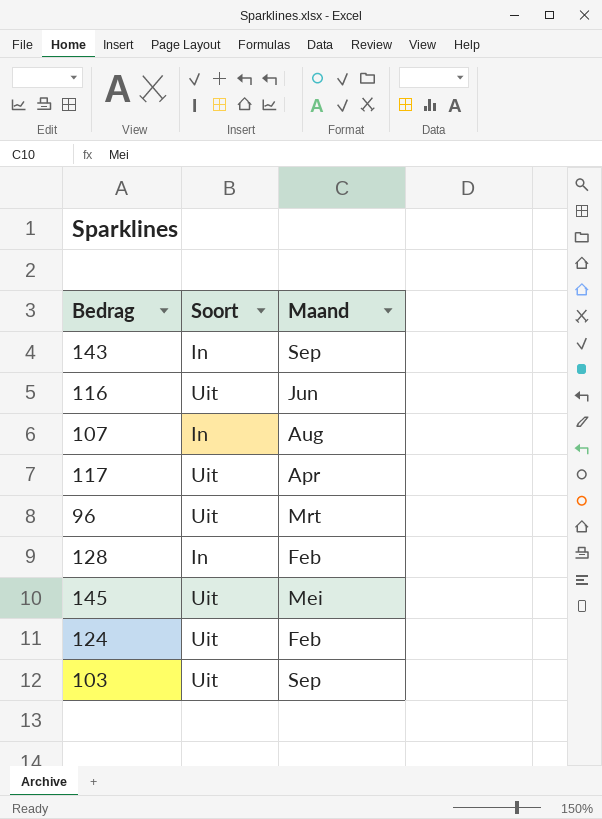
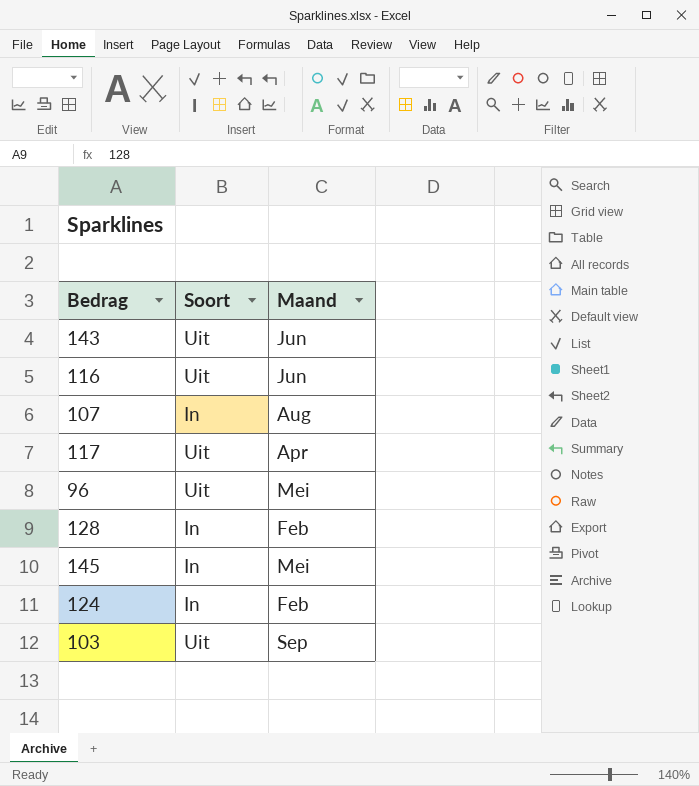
143 | Soort: In -> Uit
143 | Maand: Sep -> Jun
96 | Maand: Mrt -> Mei
145 | Soort: Uit -> In
124 | Soort: Uit -> In

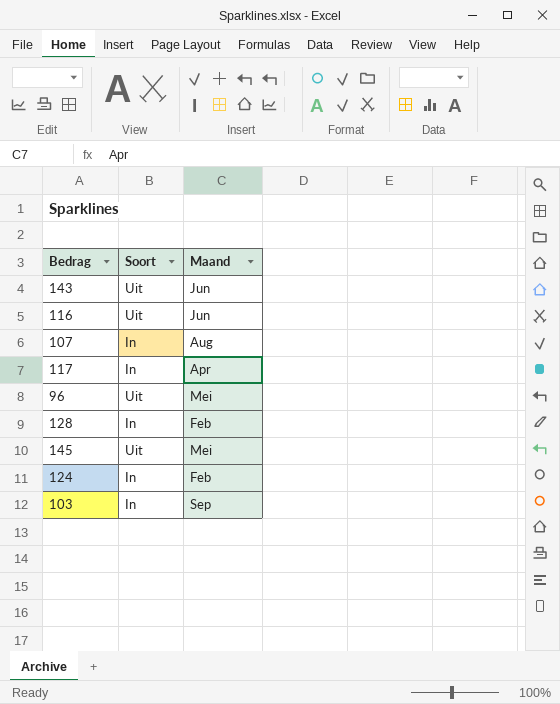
117 | Soort: Uit -> In
145 | Soort: In -> Uit
103 | Soort: Uit -> In

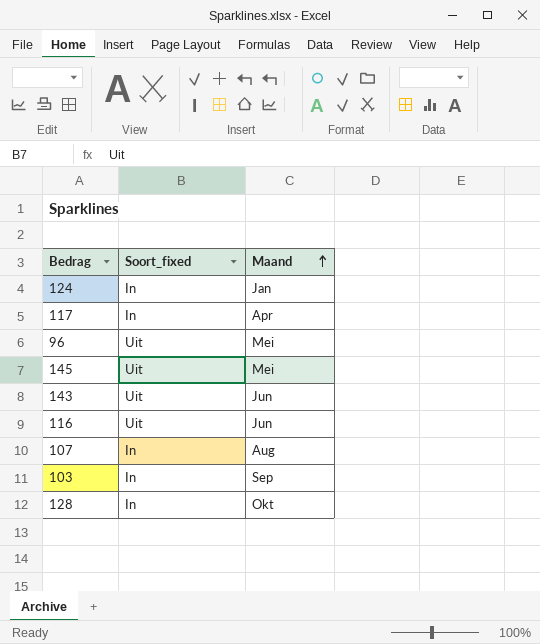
row order: none -> Maand ascending
column name: Soort -> Soort_fixed
124 | Maand: Feb -> Jan
128 | Maand: Feb -> Okt

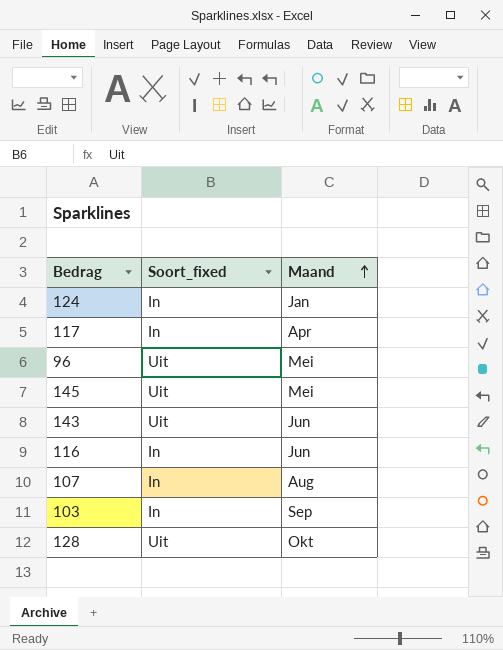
116 | Soort_fixed: Uit -> In
128 | Soort_fixed: In -> Uit

